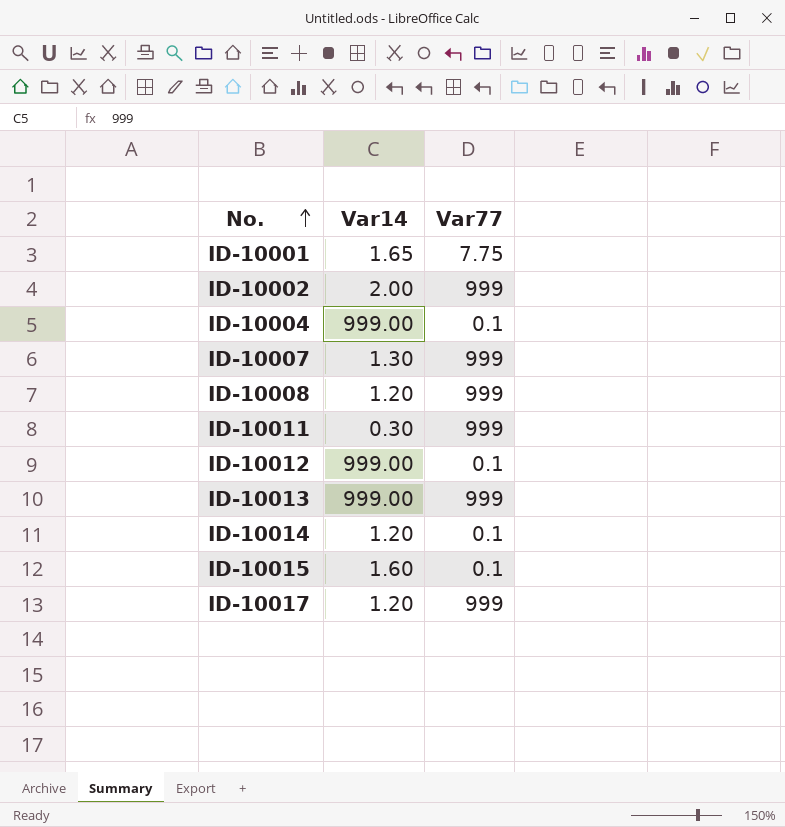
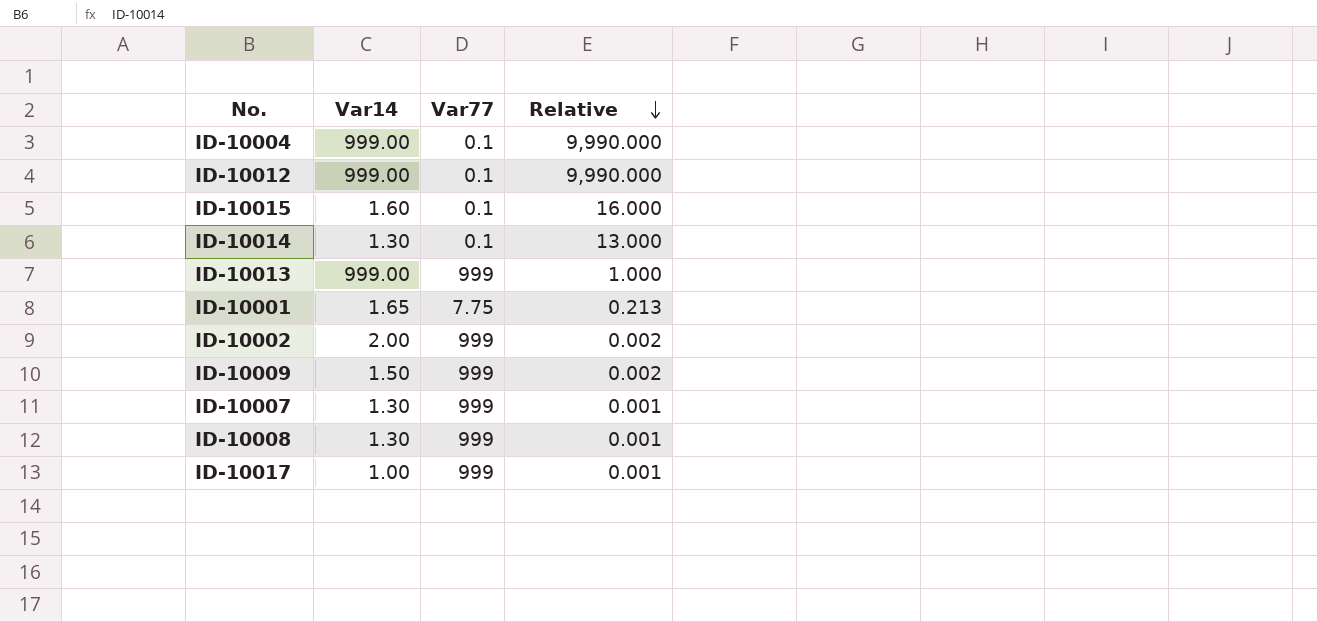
row order: No. ascending -> Relative descending
column Relative | formula: none -> [Var14] / [Var77]
row ID-10011: 0.30 | 999 -> none
ID-10014 | Var14: 1.20 -> 1.30
row ID-10009: none -> 1.50 | 999 | 0.002
ID-10008 | Var14: 1.20 -> 1.30
ID-10017 | Var14: 1.20 -> 1.00

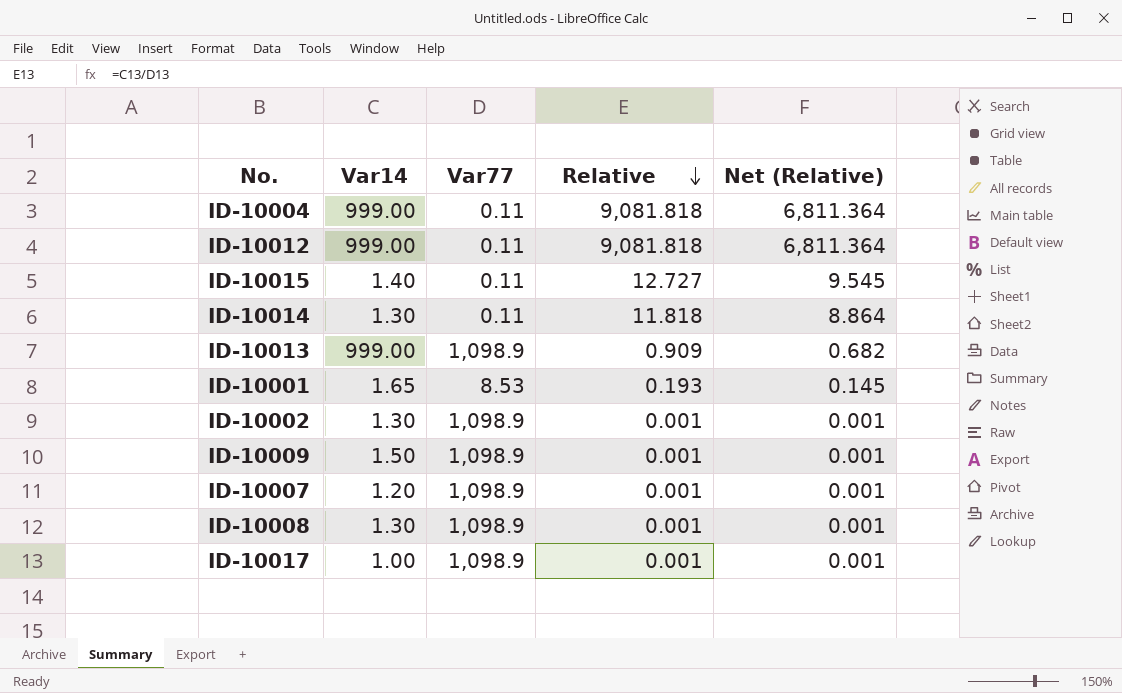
column Net (Relative) | formula: none -> [Relative] * 0.75
ID-10004 | Var77: 0.1 -> 0.11
ID-10004 | Relative: 9,990.000 -> 9,081.818
ID-10012 | Var77: 0.1 -> 0.11
ID-10012 | Relative: 9,990.000 -> 9,081.818
ID-10015 | Var14: 1.60 -> 1.40
ID-10015 | Var77: 0.1 -> 0.11
ID-10015 | Relative: 16.000 -> 12.727
ID-10014 | Var77: 0.1 -> 0.11
ID-10014 | Relative: 13.000 -> 11.818
ID-10013 | Var77: 999 -> 1,098.9
ID-10013 | Relative: 1.000 -> 0.909
ID-10001 | Var77: 7.75 -> 8.53
ID-10001 | Relative: 0.213 -> 0.193
ID-10002 | Var14: 2.00 -> 1.30
ID-10002 | Var77: 999 -> 1,098.9
ID-10002 | Relative: 0.002 -> 0.001
ID-10009 | Var77: 999 -> 1,098.9
ID-10009 | Relative: 0.002 -> 0.001
ID-10007 | Var14: 1.30 -> 1.20
ID-10007 | Var77: 999 -> 1,098.9
ID-10008 | Var77: 999 -> 1,098.9
ID-10017 | Var77: 999 -> 1,098.9

